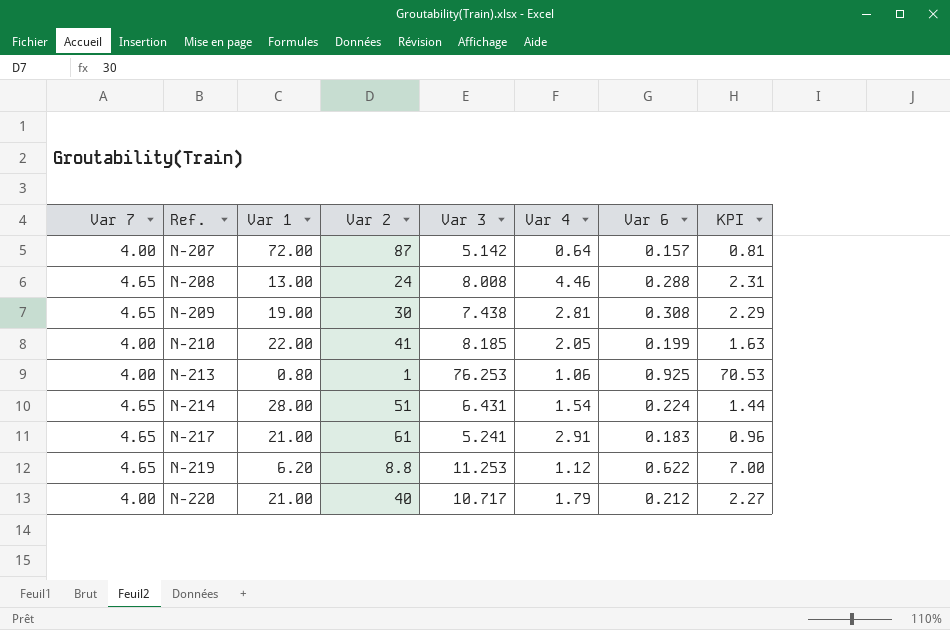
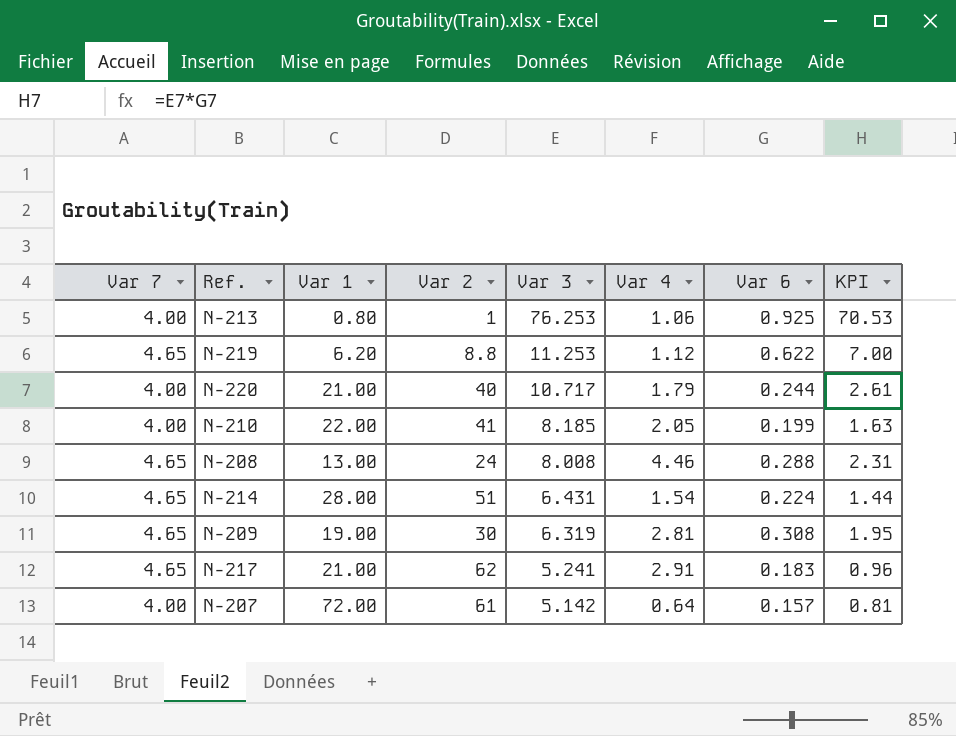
row order: Ref. ascending -> Var 3 descending
N-220 | Var 6: 0.212 -> 0.244
N-220 | KPI: 2.27 -> 2.61
N-209 | Var 3: 7.438 -> 6.319
N-209 | KPI: 2.29 -> 1.95
N-217 | Var 2: 61 -> 62
N-207 | Var 2: 87 -> 61

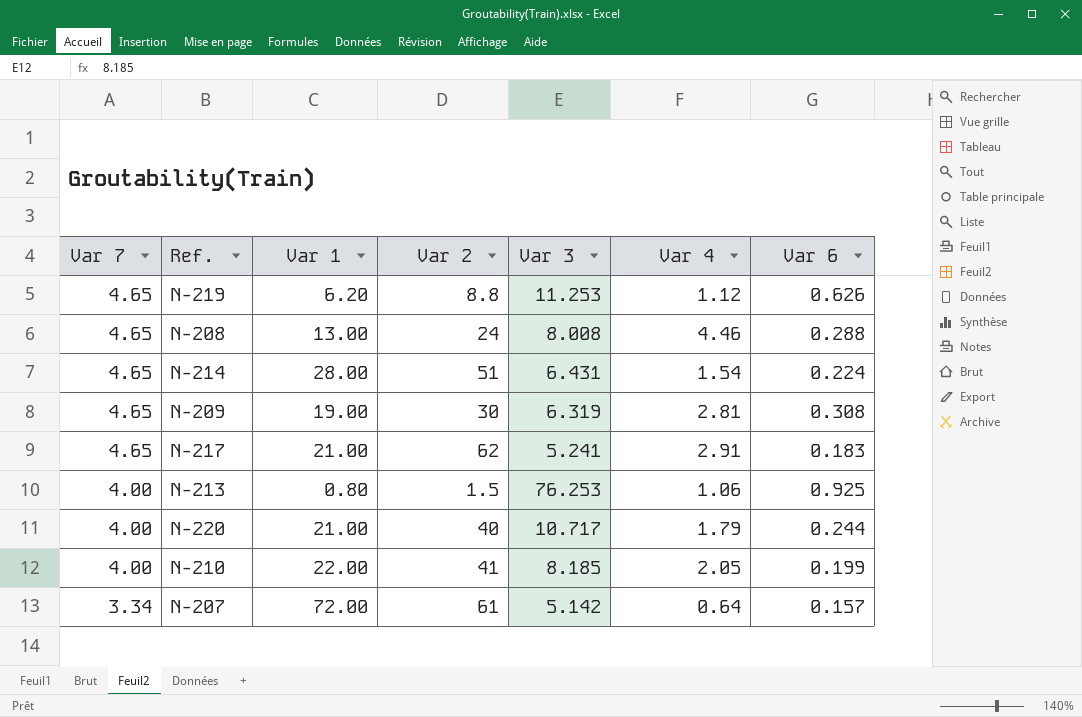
row order: Var 3 descending -> Var 7 descending
column KPI | formula: [Var 3] * [Var 6] -> none
N-219 | Var 6: 0.622 -> 0.626
N-213 | Var 2: 1 -> 1.5
N-207 | Var 7: 4.00 -> 3.34

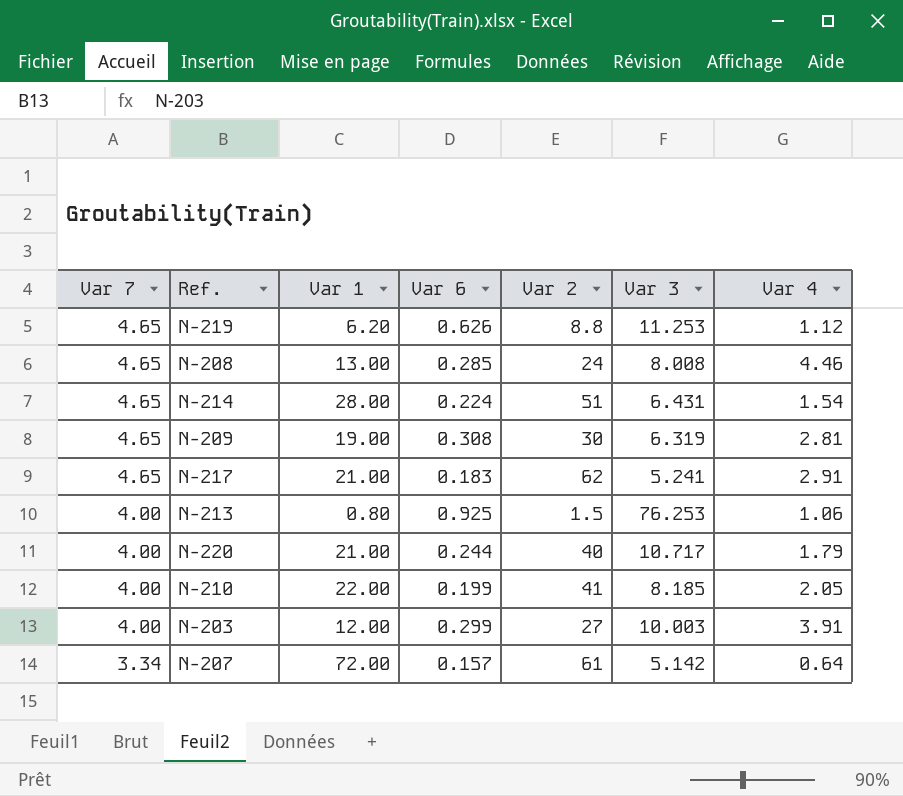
column Var 6 | position: 7 -> 4
N-208 | Var 6: 0.288 -> 0.285
row N-203: none -> 4.00 | 12.00 | 0.299 | 27 | 10.003 | 3.91

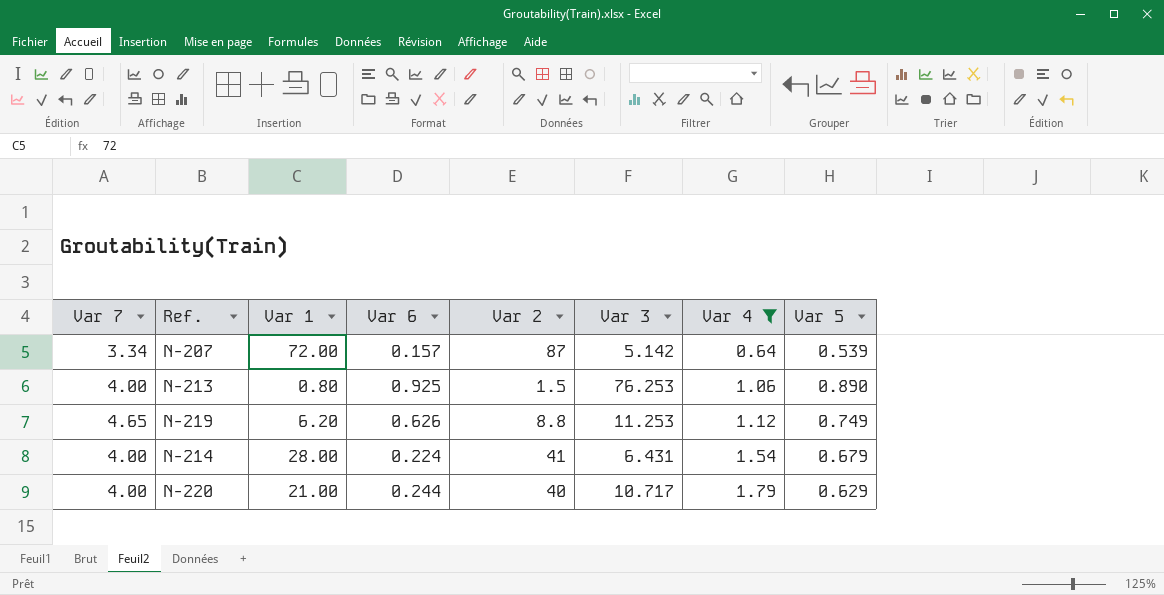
filter: none -> Var 4 <= 1.79
row order: Var 7 descending -> Var 4 ascending
column Var 5 | position: none -> 8
N-207 | Var 2: 61 -> 87
N-214 | Var 7: 4.65 -> 4.00
N-214 | Var 2: 51 -> 41

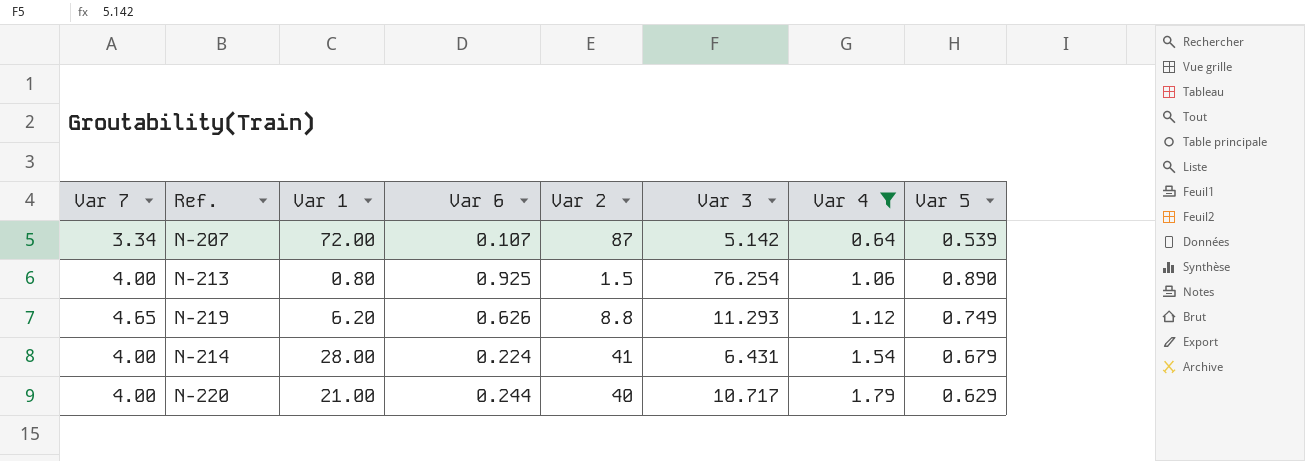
N-207 | Var 6: 0.157 -> 0.107
N-213 | Var 3: 76.253 -> 76.254
N-219 | Var 3: 11.253 -> 11.293

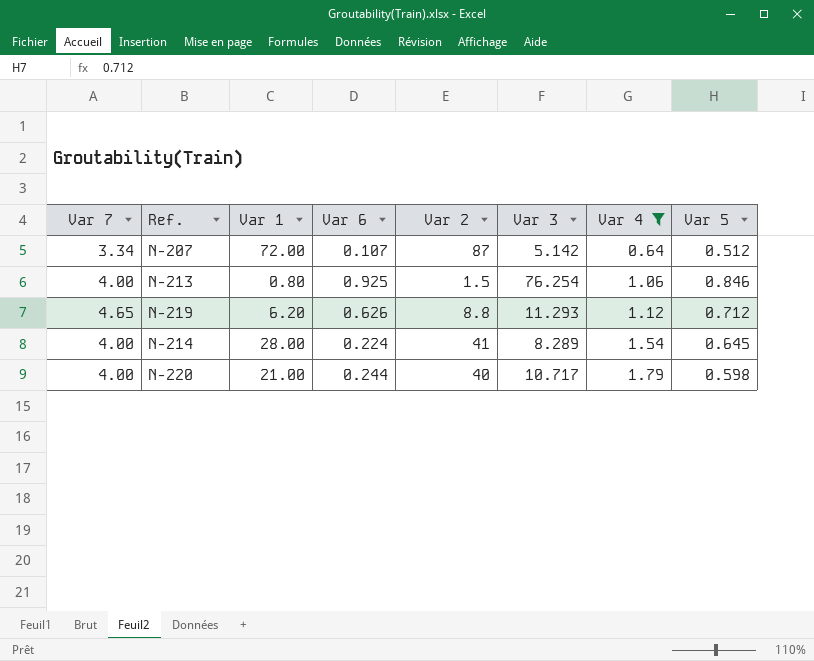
N-207 | Var 5: 0.539 -> 0.512
N-213 | Var 5: 0.890 -> 0.846
N-219 | Var 5: 0.749 -> 0.712
N-214 | Var 3: 6.431 -> 8.289
N-214 | Var 5: 0.679 -> 0.645
N-220 | Var 5: 0.629 -> 0.598

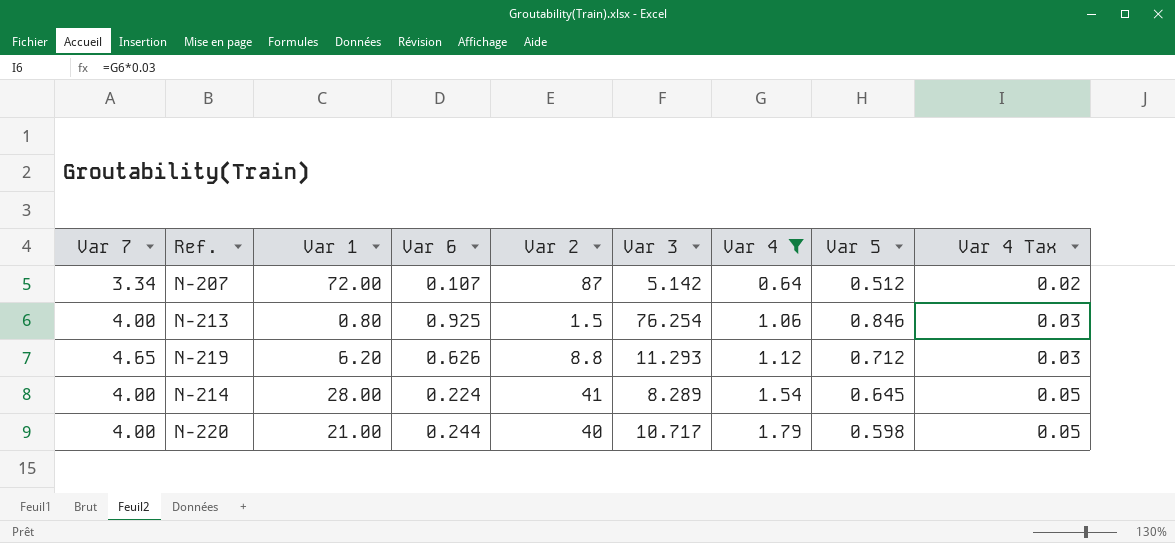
column Var 4 Tax | formula: none -> [Var 4] * 0.03

